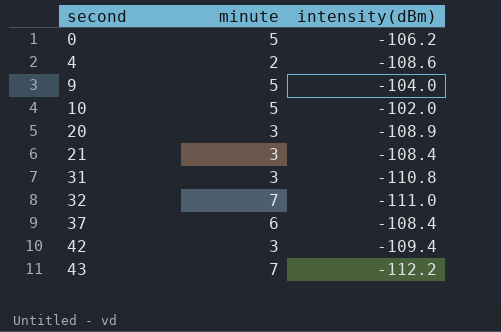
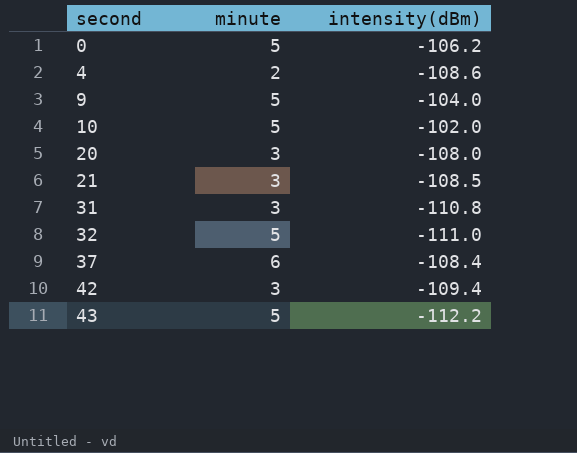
20 | intensity(dBm): -108.9 -> -108.0
21 | intensity(dBm): -108.4 -> -108.5
32 | minute: 7 -> 5
43 | minute: 7 -> 5

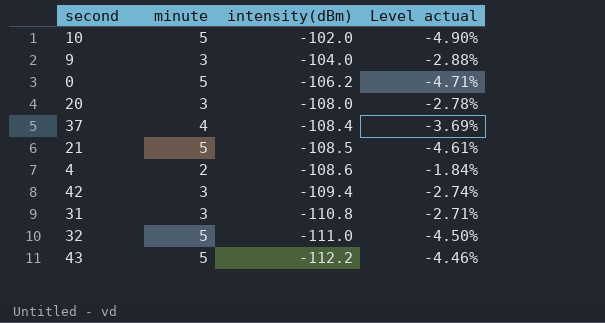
row order: second ascending -> intensity(dBm) descending
column Level actual | formula: none -> [minute] / [intensity(dBm)]
9 | minute: 5 -> 3
37 | minute: 6 -> 4
21 | minute: 3 -> 5

